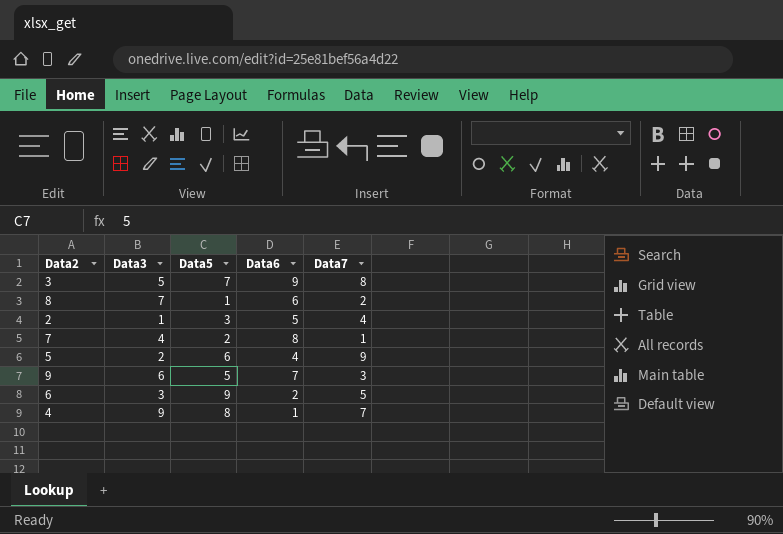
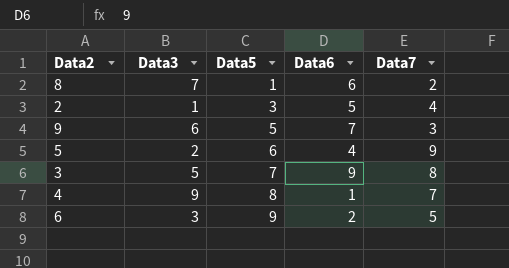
row order: none -> Data5 ascending
row 7: 4 | 2 | 8 | 1 -> none

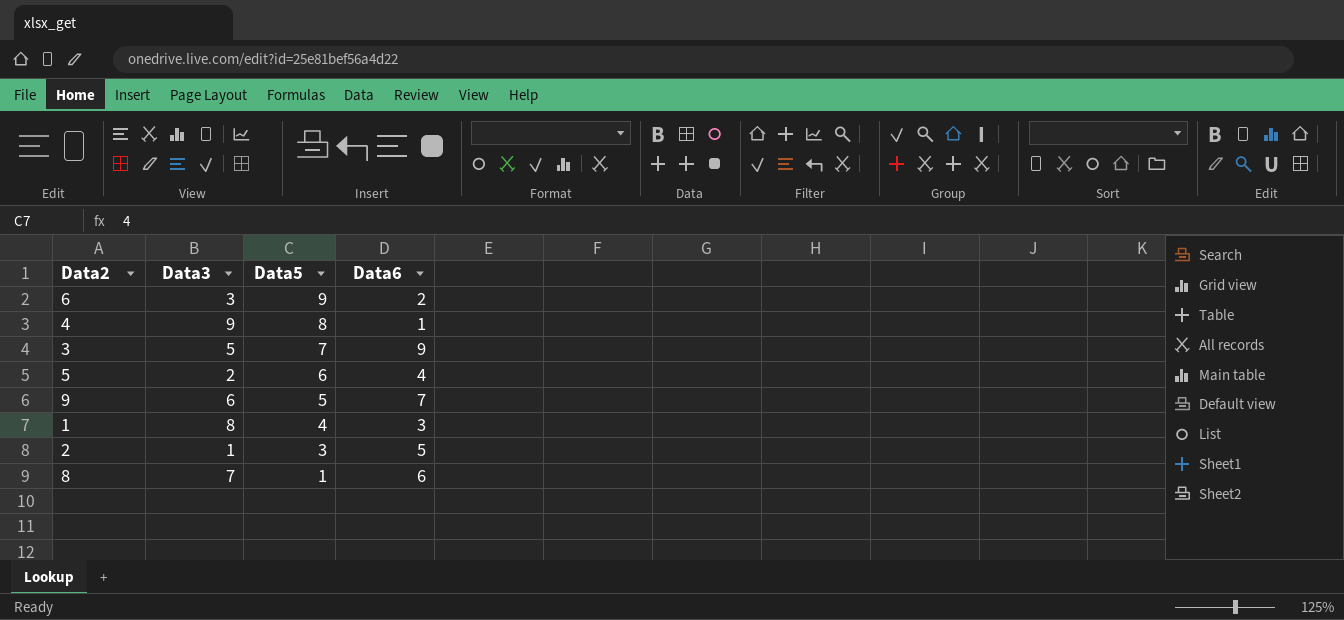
row order: Data5 ascending -> Data5 descending
column Data7 | position: 5 -> none
row 1: none -> 8 | 4 | 3

